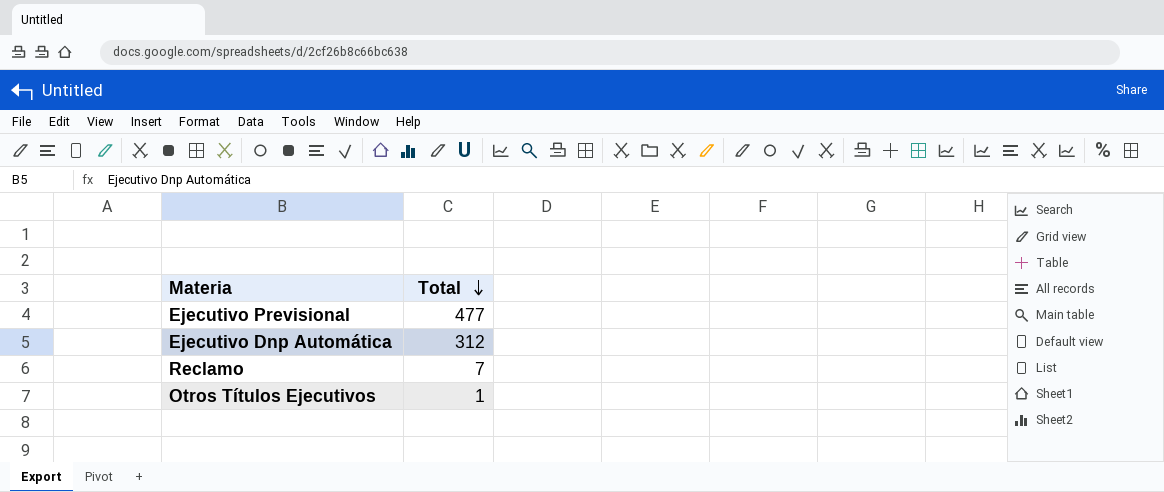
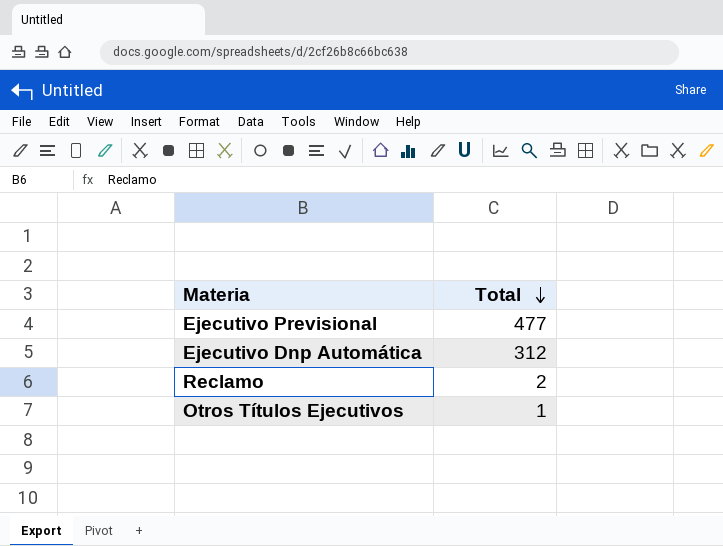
Reclamo | Total: 7 -> 2

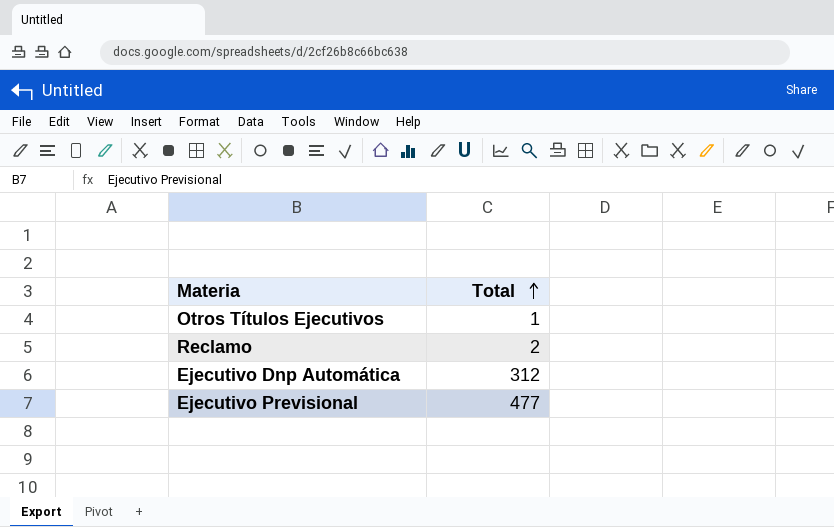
row order: Total descending -> Total ascending

